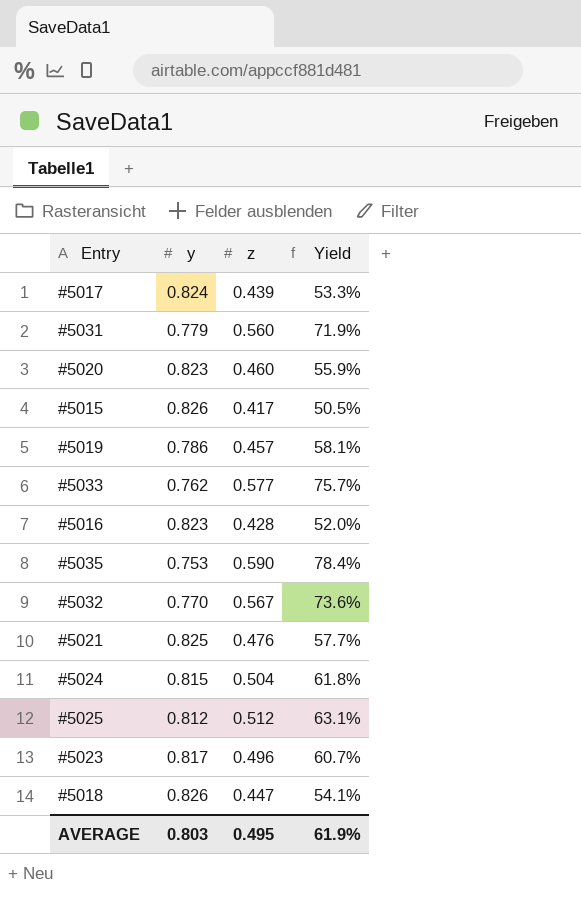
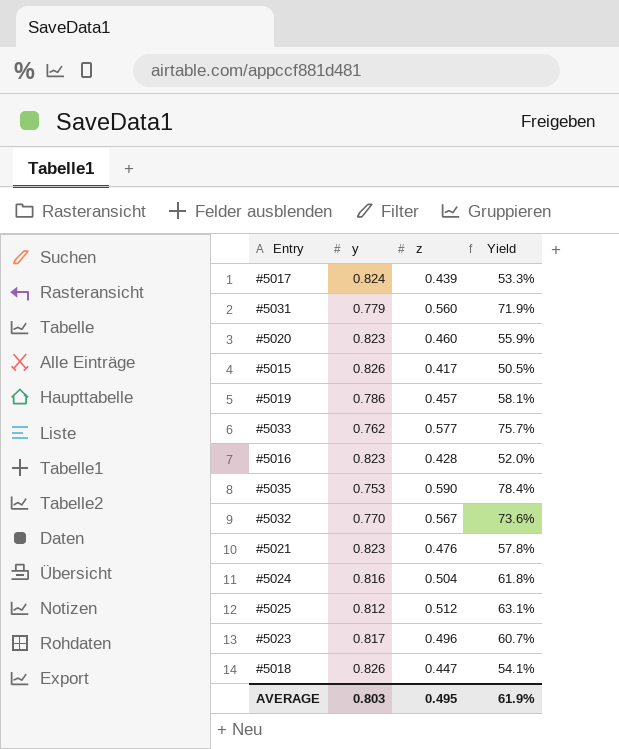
#5021 | y: 0.825 -> 0.823
#5021 | Yield: 57.7% -> 57.8%
#5024 | y: 0.815 -> 0.816

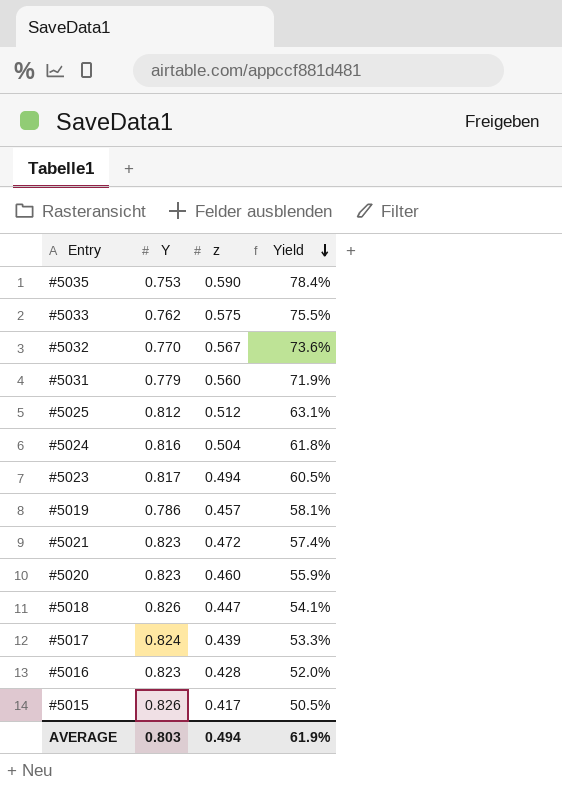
row order: none -> Yield descending
column name: y -> Y
#5033 | z: 0.577 -> 0.575
#5033 | Yield: 75.7% -> 75.5%
#5023 | z: 0.496 -> 0.494
#5023 | Yield: 60.7% -> 60.5%
#5021 | z: 0.476 -> 0.472
#5021 | Yield: 57.8% -> 57.4%
AVERAGE | z: 0.495 -> 0.494

